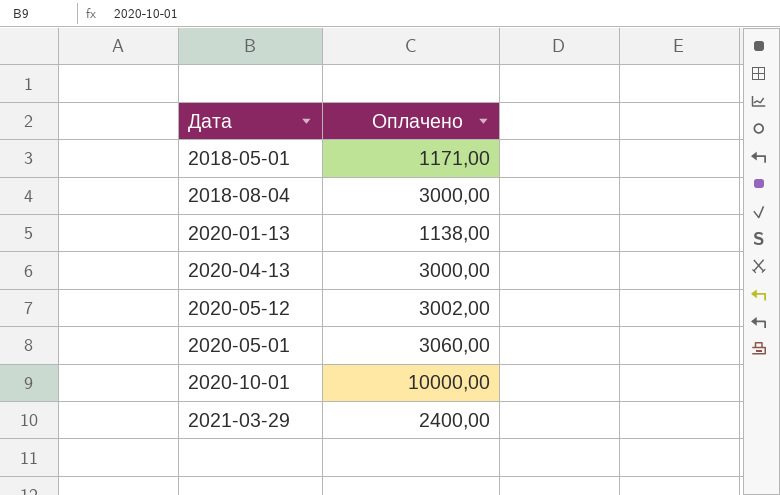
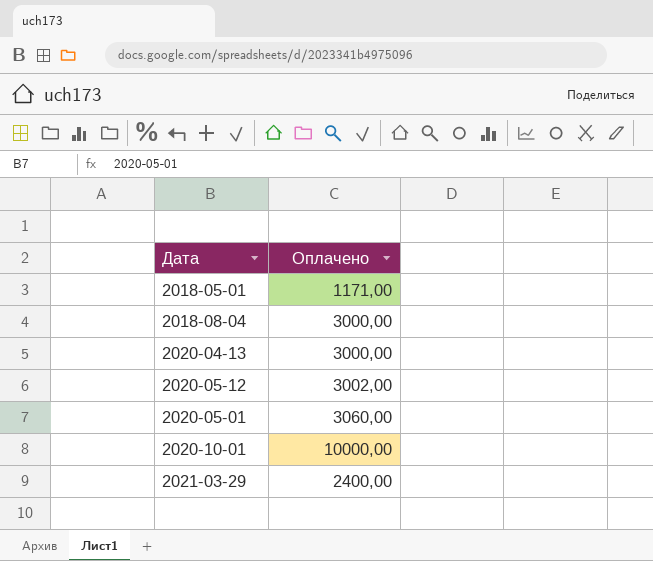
row 2020-01-13: 1138,00 -> none

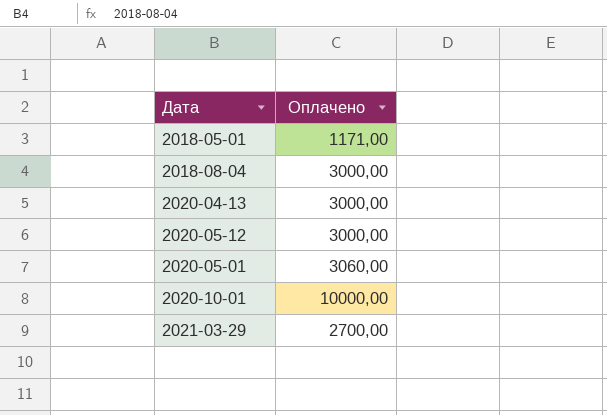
2020-05-12 | Оплачено: 3002,00 -> 3000,00
2021-03-29 | Оплачено: 2400,00 -> 2700,00

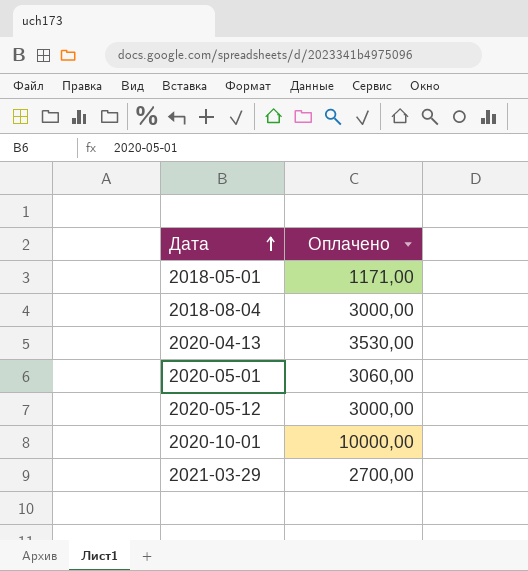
row order: none -> Дата ascending
2020-04-13 | Оплачено: 3000,00 -> 3530,00

